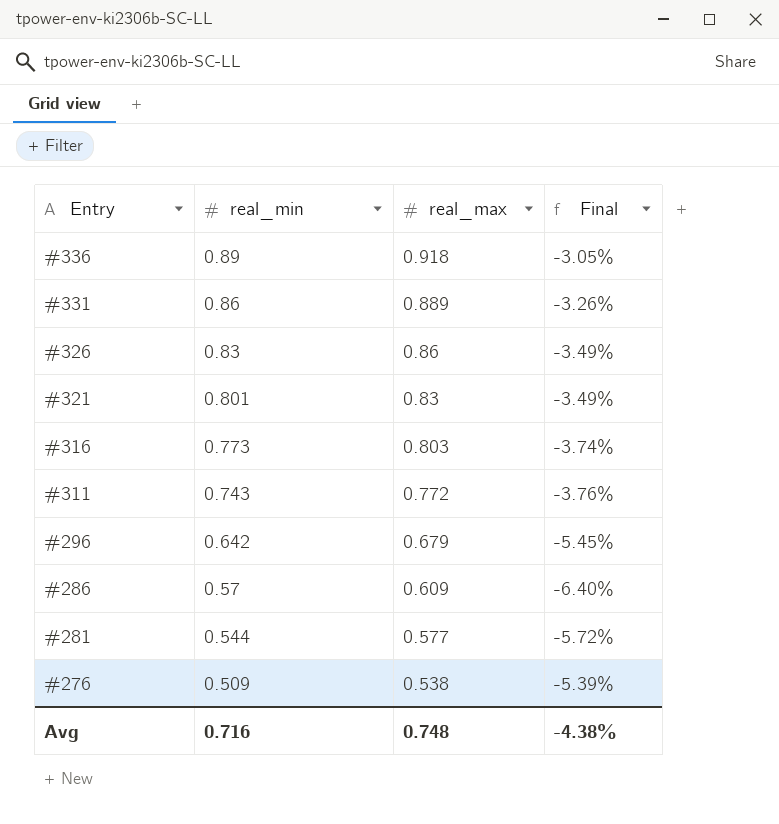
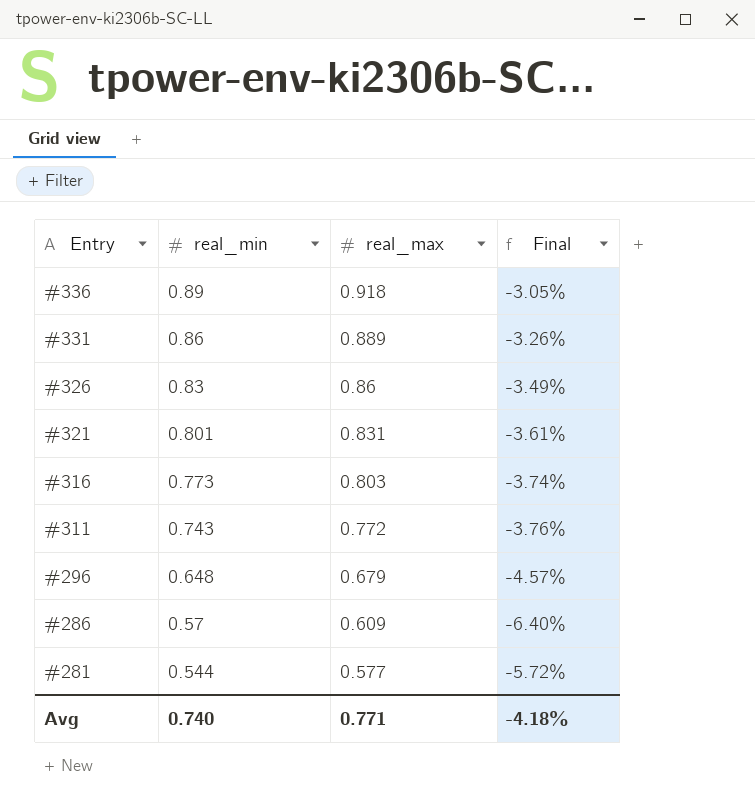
row #276: 0.509 | 0.538 | -5.39% -> none
#321 | real_max: 0.83 -> 0.831
#321 | Final: -3.49% -> -3.61%
#296 | real_min: 0.642 -> 0.648
#296 | Final: -5.45% -> -4.57%
Avg | real_min: 0.716 -> 0.740
Avg | real_max: 0.748 -> 0.771
Avg | Final: -4.38% -> -4.18%

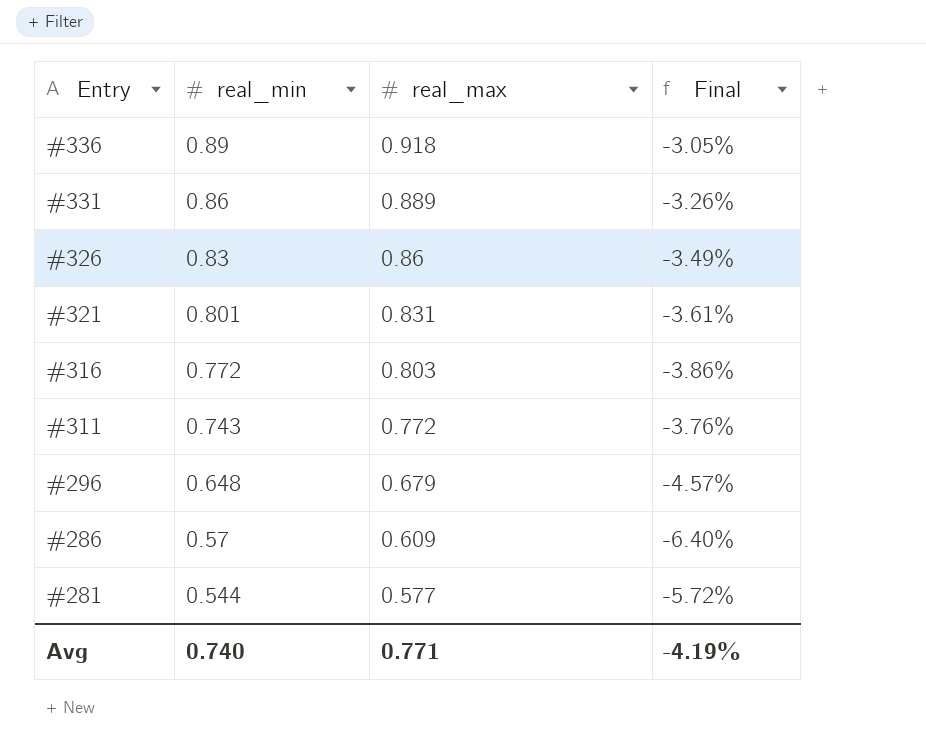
#316 | real_min: 0.773 -> 0.772
#316 | Final: -3.74% -> -3.86%
Avg | Final: -4.18% -> -4.19%

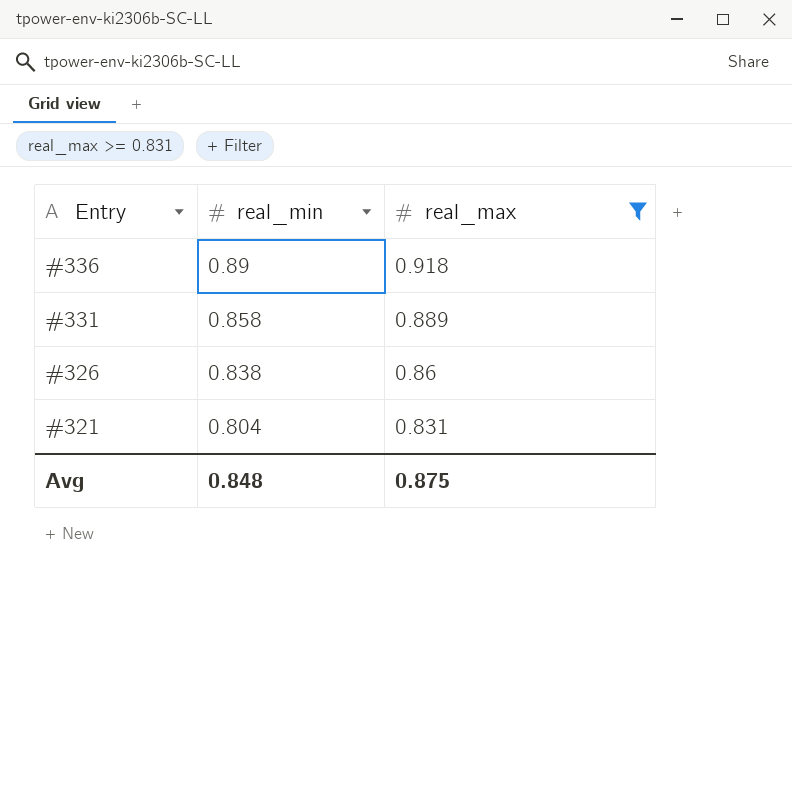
filter: none -> real_max >= 0.831
column Final | formula: ([real_min] - [real_max]) / [real_max] -> none
#331 | real_min: 0.86 -> 0.858
#326 | real_min: 0.83 -> 0.838
#321 | real_min: 0.801 -> 0.804
Avg | real_min: 0.740 -> 0.848
Avg | real_max: 0.771 -> 0.875

